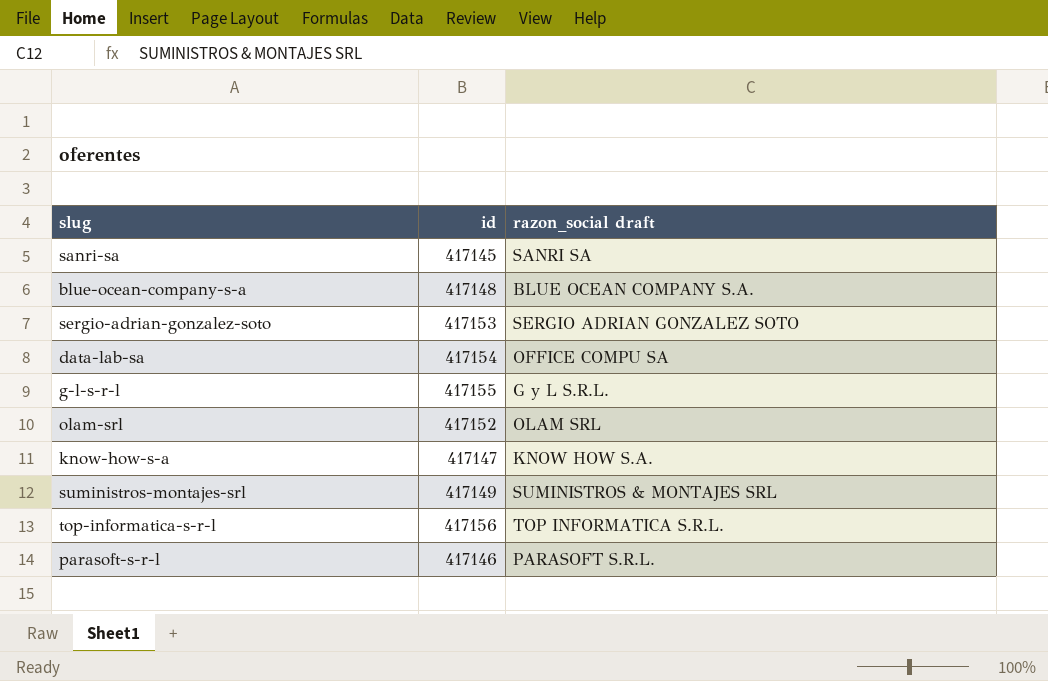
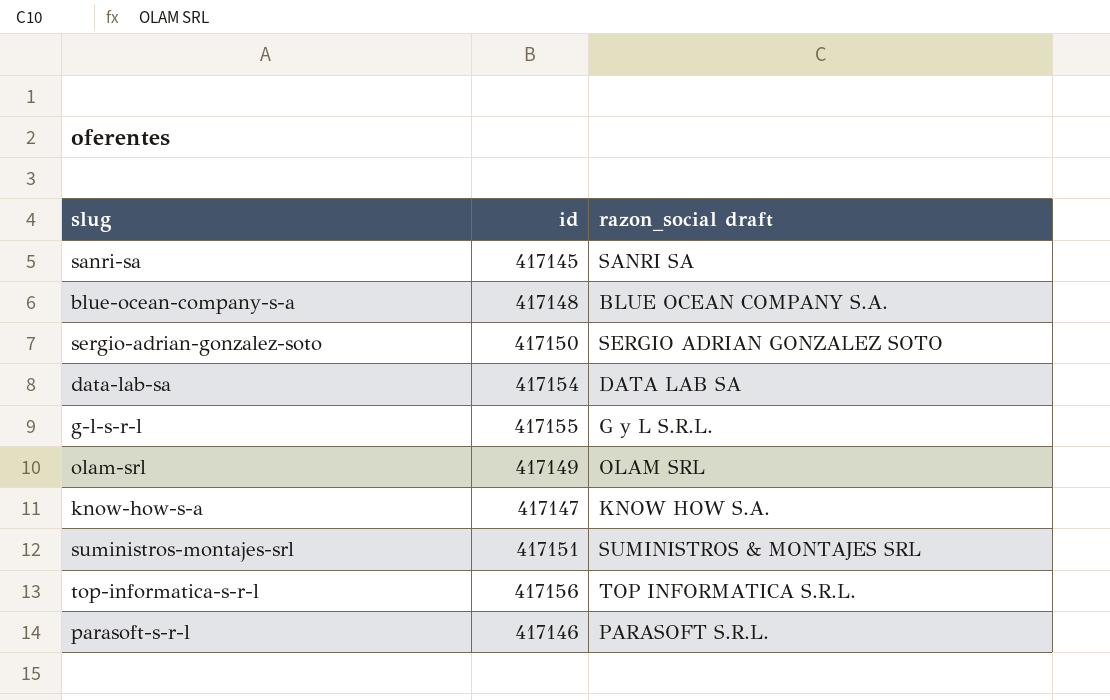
sergio-adrian-gonzalez-soto | id: 417153 -> 417150
data-lab-sa | razon_social draft: OFFICE COMPU SA -> DATA LAB SA
olam-srl | id: 417152 -> 417149
suministros-montajes-srl | id: 417149 -> 417151

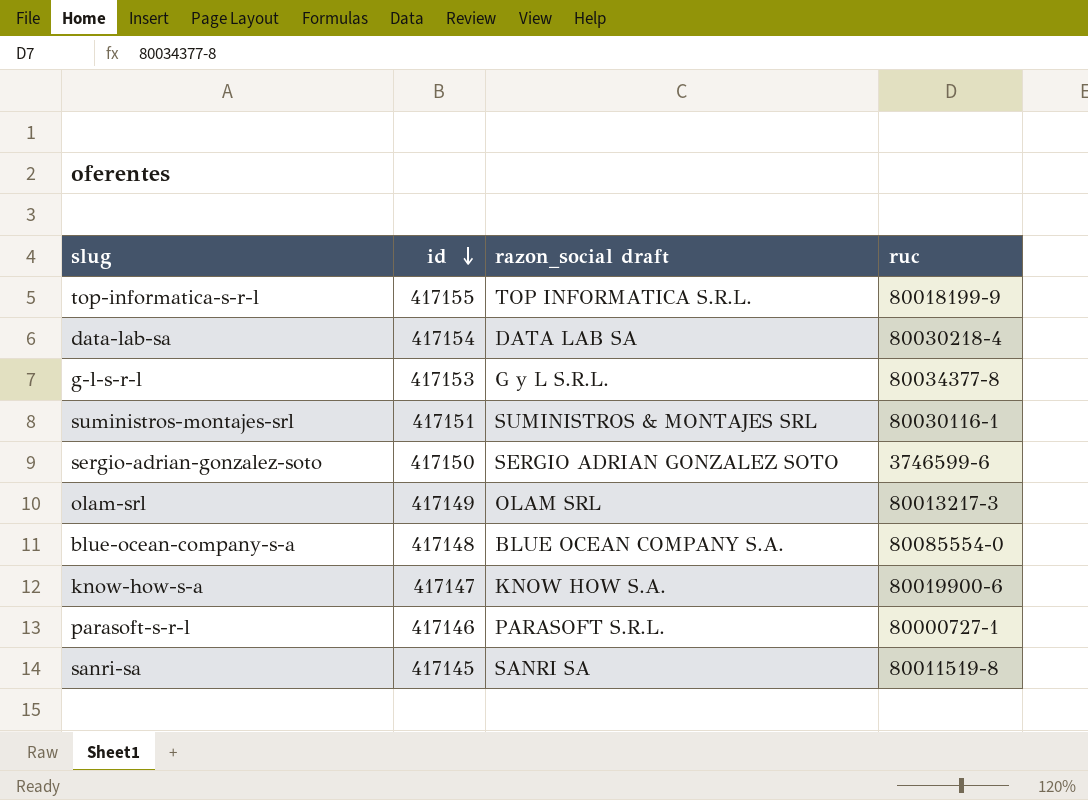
row order: none -> id descending
column ruc | position: none -> 4
top-informatica-s-r-l | id: 417156 -> 417155
g-l-s-r-l | id: 417155 -> 417153

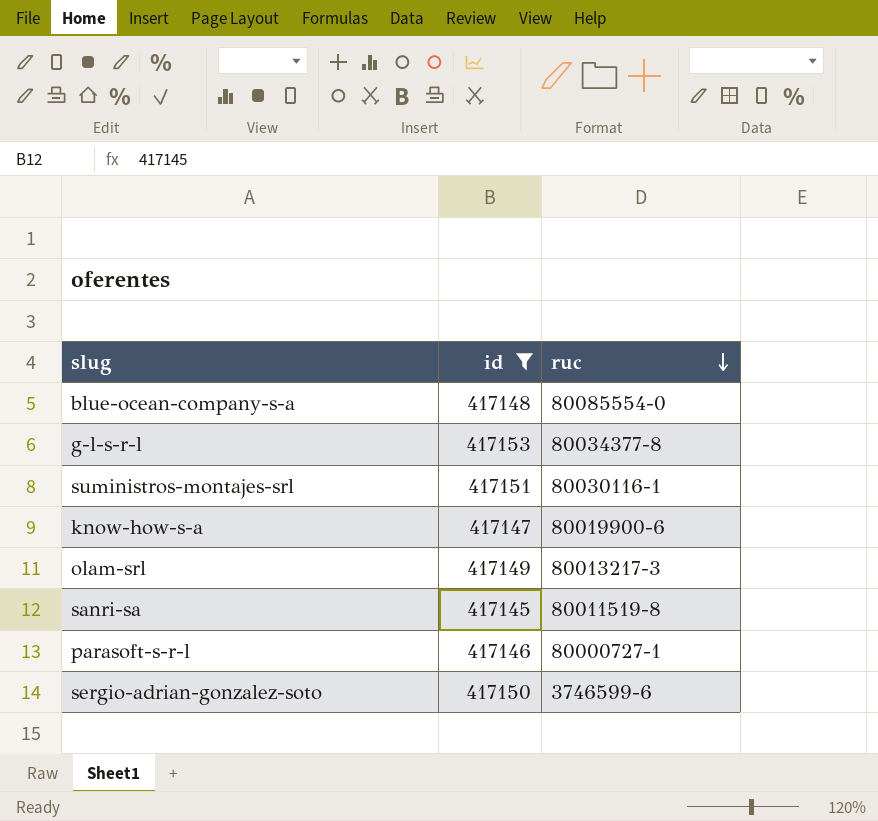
filter: none -> id <= 417153
row order: id descending -> ruc descending
column razon_social draft | position: 3 -> none

